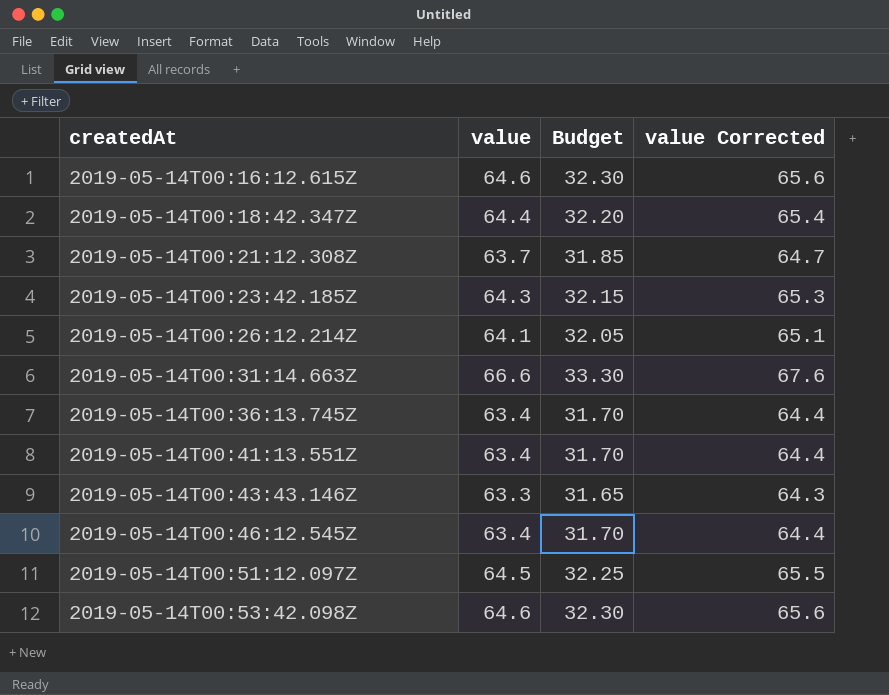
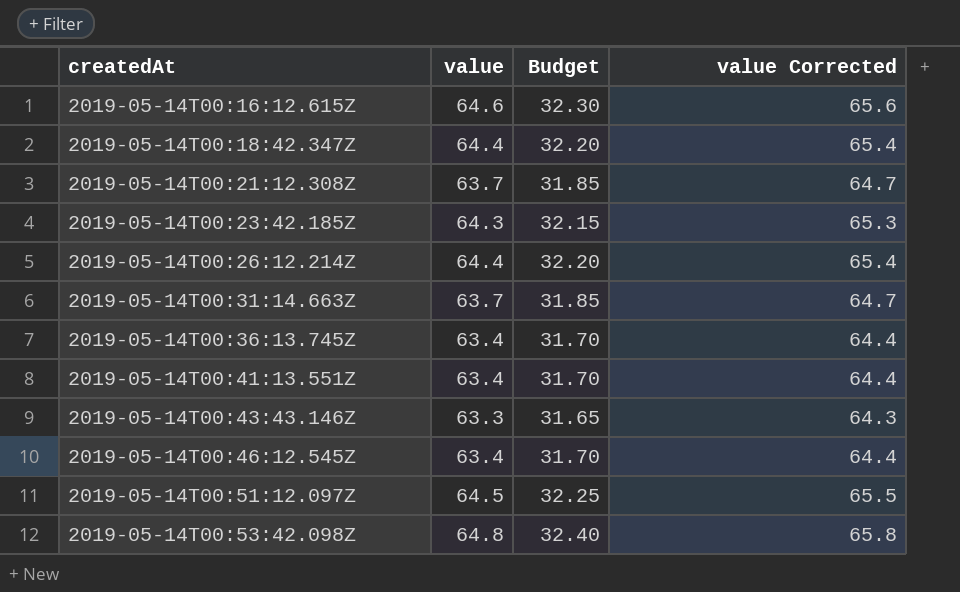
2019-05-14T00:26:12.214Z | value: 64.1 -> 64.4
2019-05-14T00:26:12.214Z | Budget: 32.05 -> 32.20
2019-05-14T00:26:12.214Z | value Corrected: 65.1 -> 65.4
2019-05-14T00:31:14.663Z | value: 66.6 -> 63.7
2019-05-14T00:31:14.663Z | Budget: 33.30 -> 31.85
2019-05-14T00:31:14.663Z | value Corrected: 67.6 -> 64.7
2019-05-14T00:53:42.098Z | value: 64.6 -> 64.8
2019-05-14T00:53:42.098Z | Budget: 32.30 -> 32.40
2019-05-14T00:53:42.098Z | value Corrected: 65.6 -> 65.8

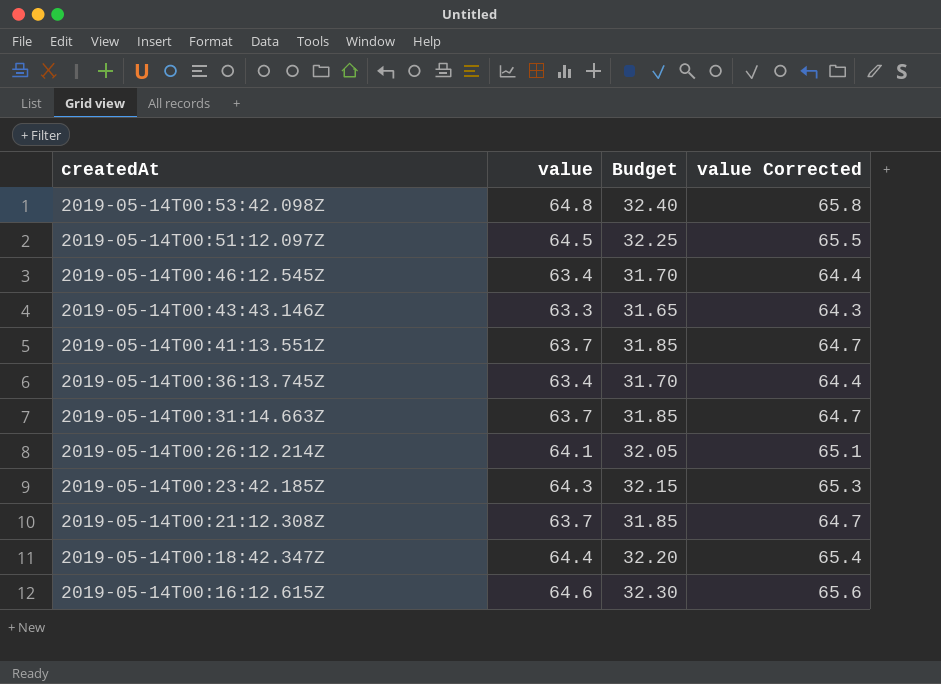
row order: createdAt ascending -> createdAt descending
2019-05-14T00:41:13.551Z | value: 63.4 -> 63.7
2019-05-14T00:41:13.551Z | Budget: 31.70 -> 31.85
2019-05-14T00:41:13.551Z | value Corrected: 64.4 -> 64.7
2019-05-14T00:26:12.214Z | value: 64.4 -> 64.1
2019-05-14T00:26:12.214Z | Budget: 32.20 -> 32.05
2019-05-14T00:26:12.214Z | value Corrected: 65.4 -> 65.1

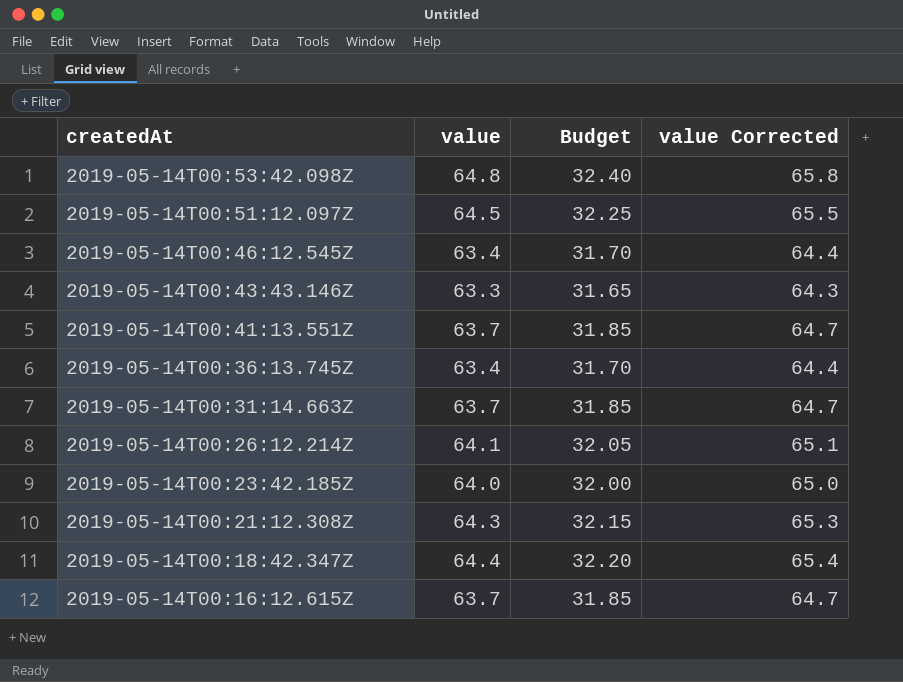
2019-05-14T00:23:42.185Z | value: 64.3 -> 64.0
2019-05-14T00:23:42.185Z | Budget: 32.15 -> 32.00
2019-05-14T00:23:42.185Z | value Corrected: 65.3 -> 65.0
2019-05-14T00:21:12.308Z | value: 63.7 -> 64.3
2019-05-14T00:21:12.308Z | Budget: 31.85 -> 32.15
2019-05-14T00:21:12.308Z | value Corrected: 64.7 -> 65.3
2019-05-14T00:16:12.615Z | value: 64.6 -> 63.7
2019-05-14T00:16:12.615Z | Budget: 32.30 -> 31.85
2019-05-14T00:16:12.615Z | value Corrected: 65.6 -> 64.7

